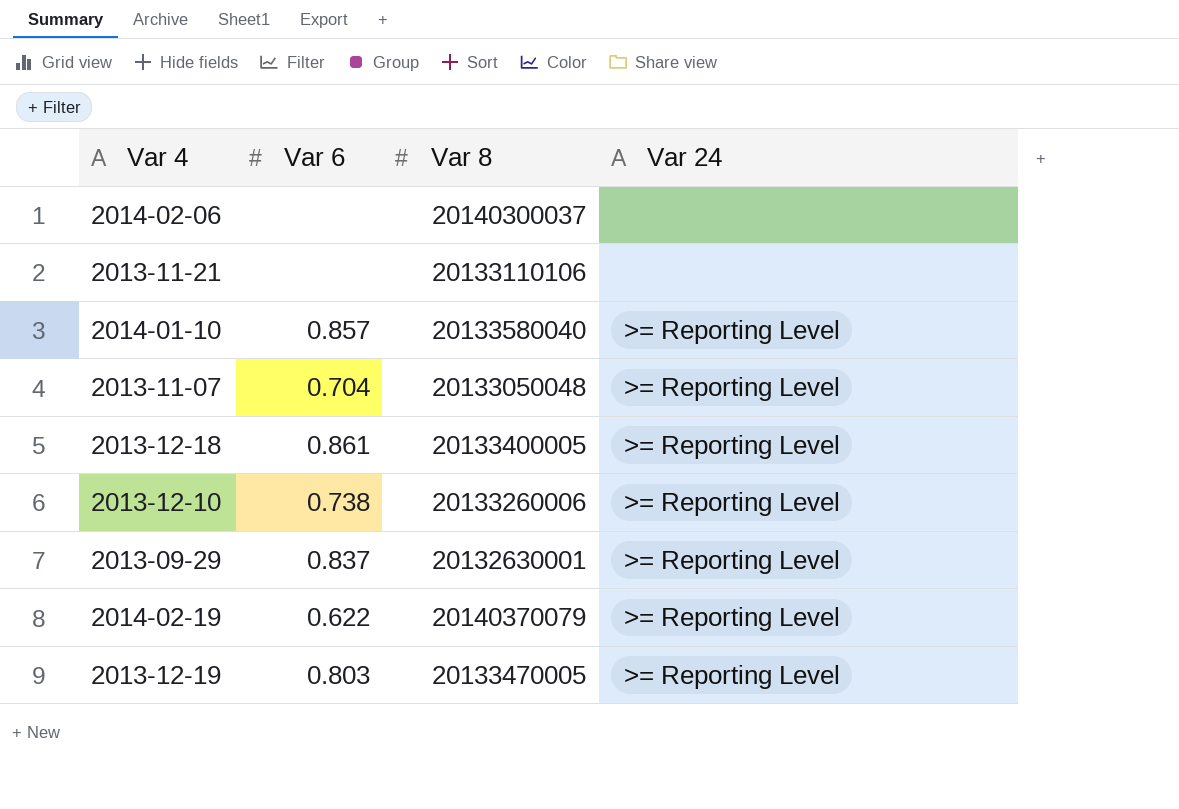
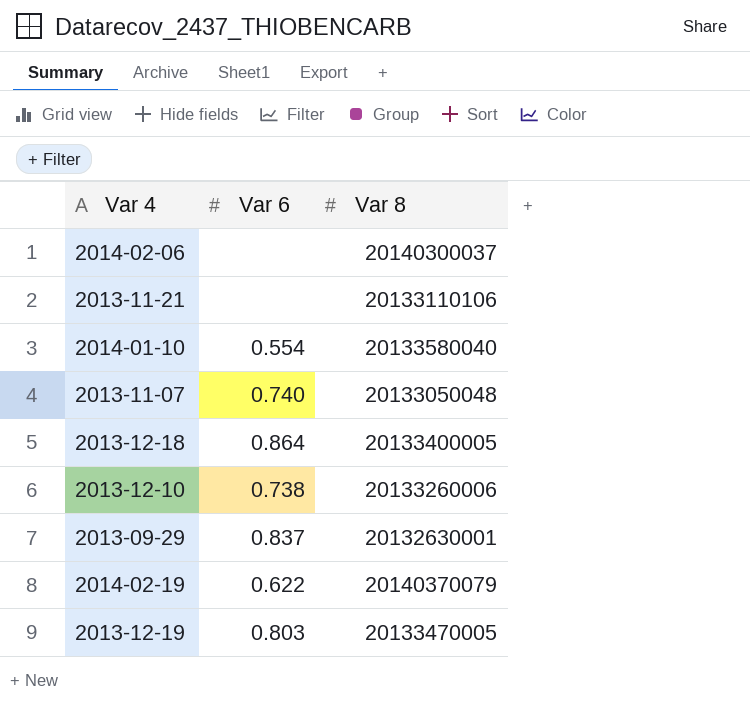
column Var 24 | position: 4 -> none
2014-01-10 | Var 6: 0.857 -> 0.554
2013-11-07 | Var 6: 0.704 -> 0.740
2013-12-18 | Var 6: 0.861 -> 0.864

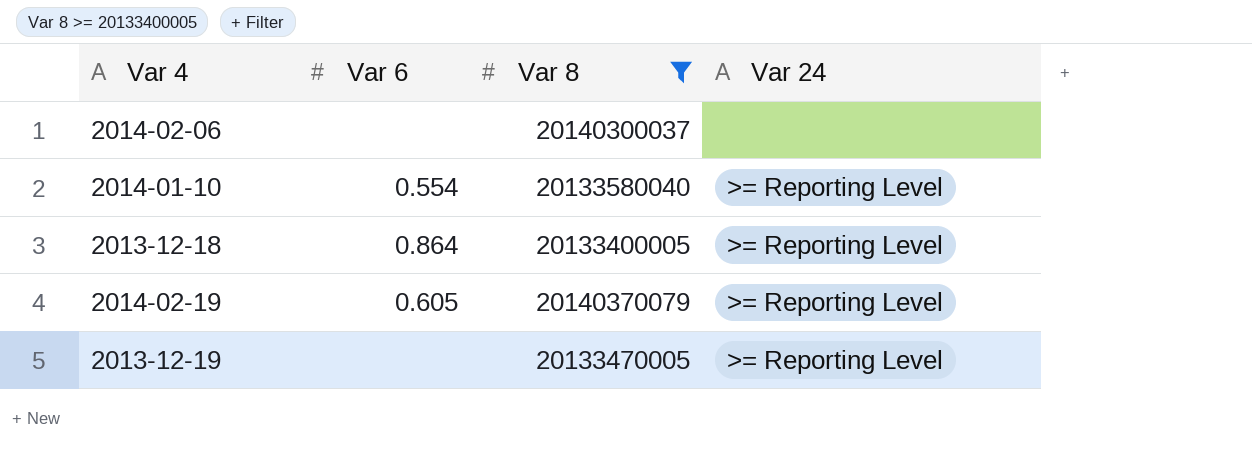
filter: none -> Var 8 >= 20133400005
column Var 24 | position: none -> 4
2014-02-19 | Var 6: 0.622 -> 0.605
2013-12-19 | Var 6: 0.803 -> none

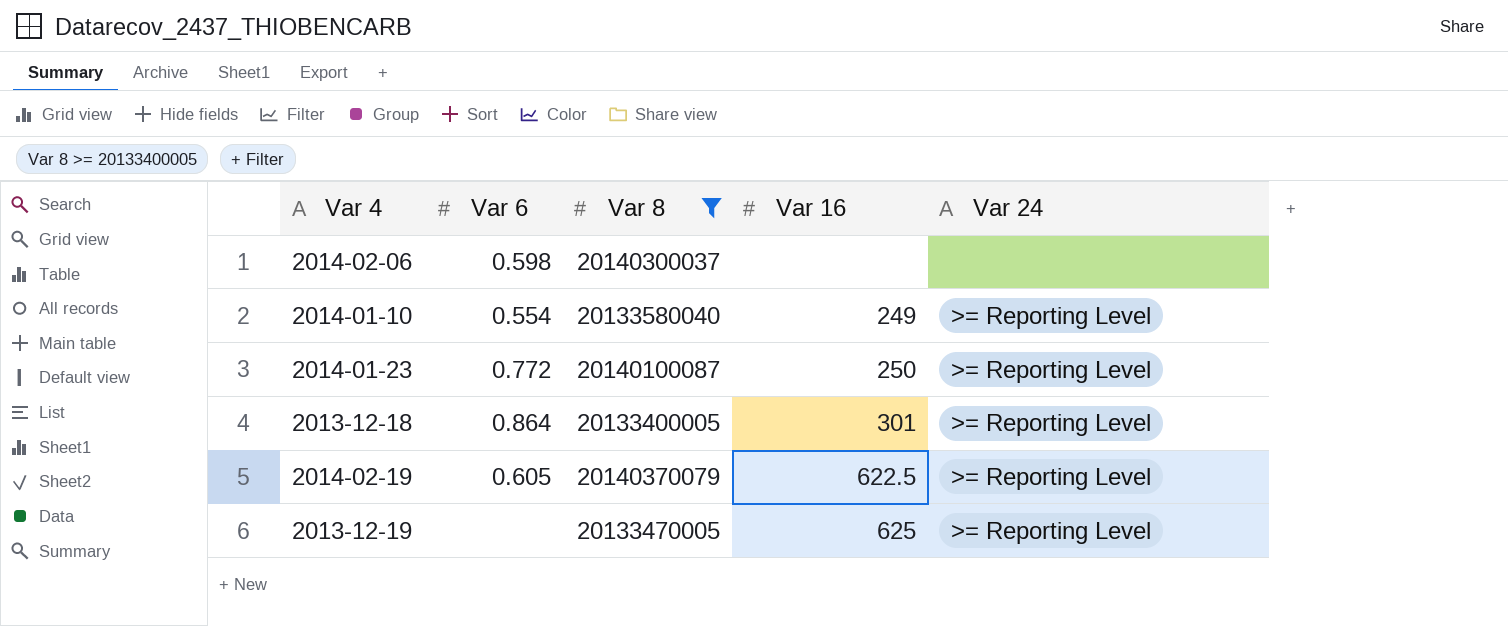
column Var 16 | position: none -> 4
2014-02-06 | Var 6: none -> 0.598
row 2014-01-23: none -> 0.772 | 20140100087 | 250 | >= Reporting Level

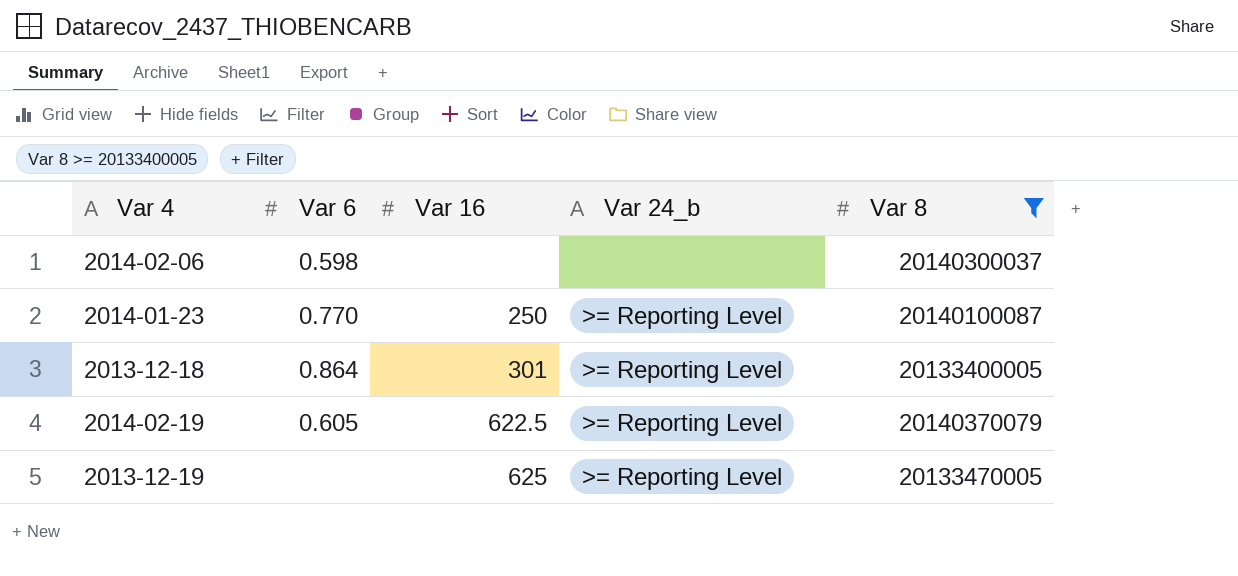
column name: Var 24 -> Var 24_b
column Var 8 | position: 3 -> 5
row 2014-01-10: 0.554 | 20133580040 | 249 | >= Reporting Level -> none
2014-01-23 | Var 6: 0.772 -> 0.770

